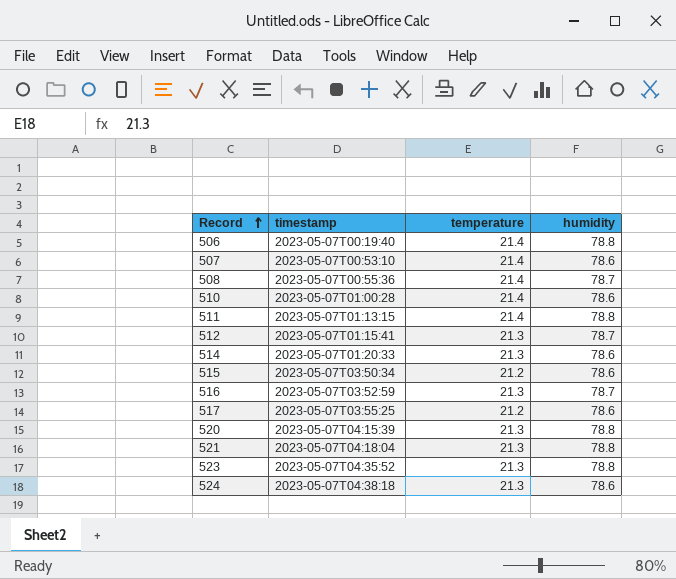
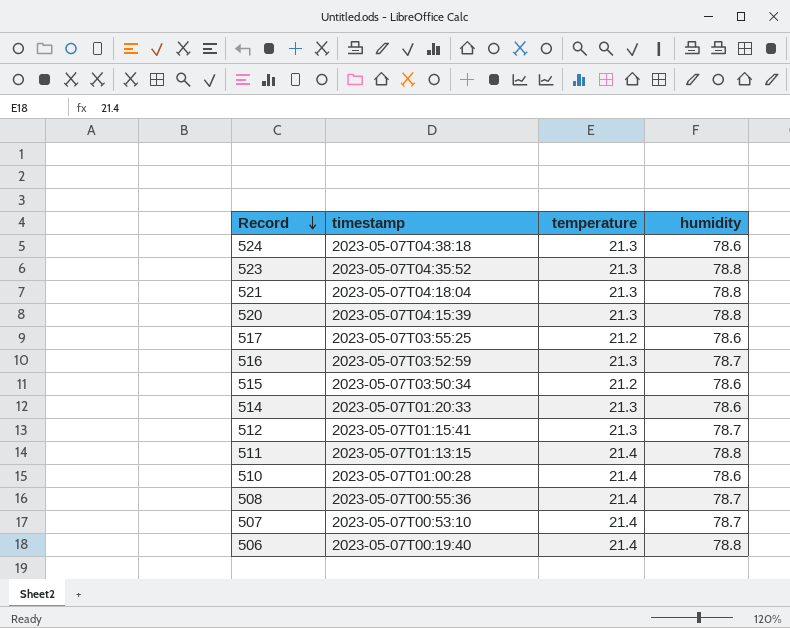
row order: Record ascending -> Record descending
507 | humidity: 78.6 -> 78.7

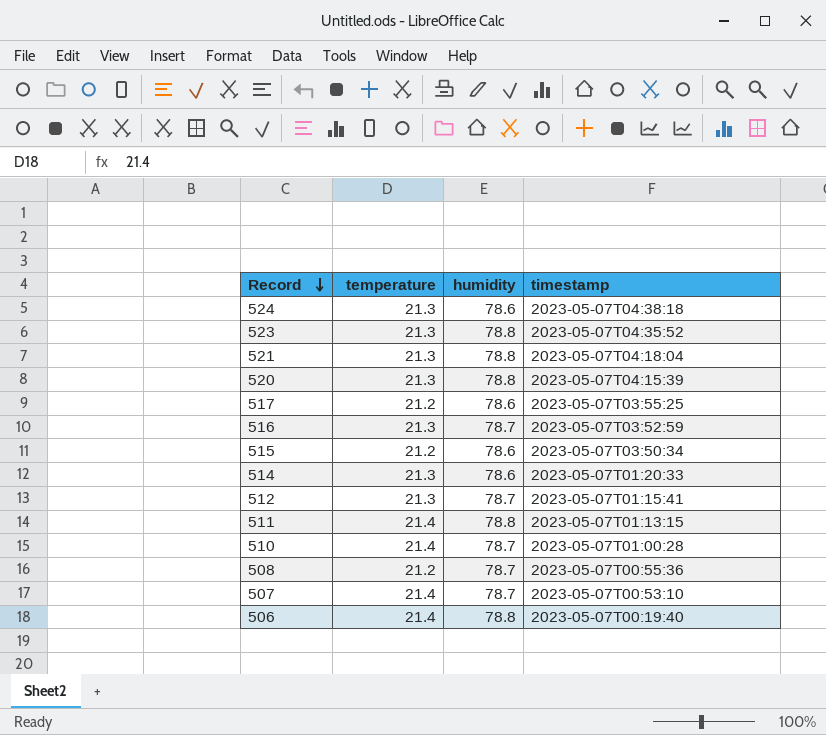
column timestamp | position: 2 -> 4
510 | humidity: 78.6 -> 78.7
508 | temperature: 21.4 -> 21.2

